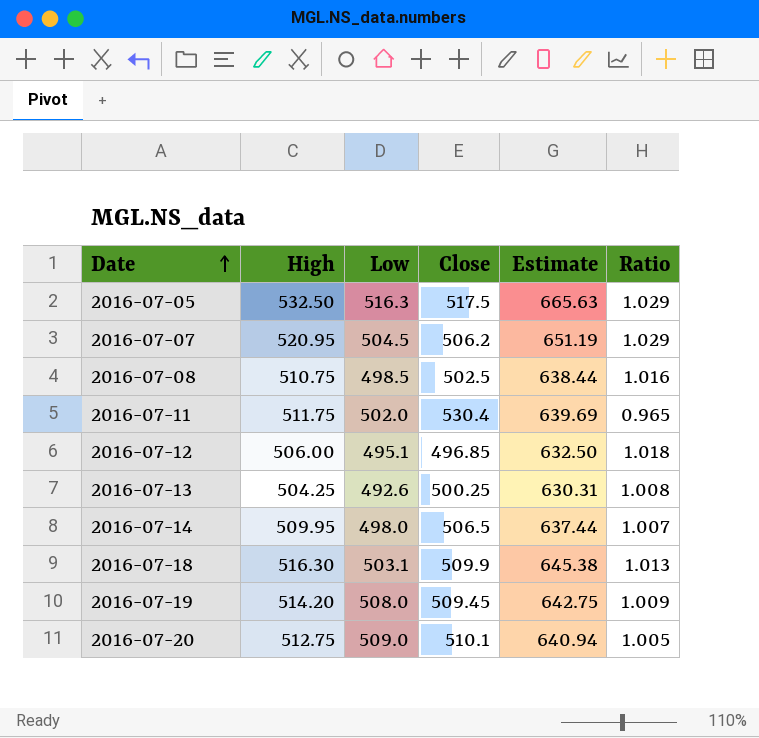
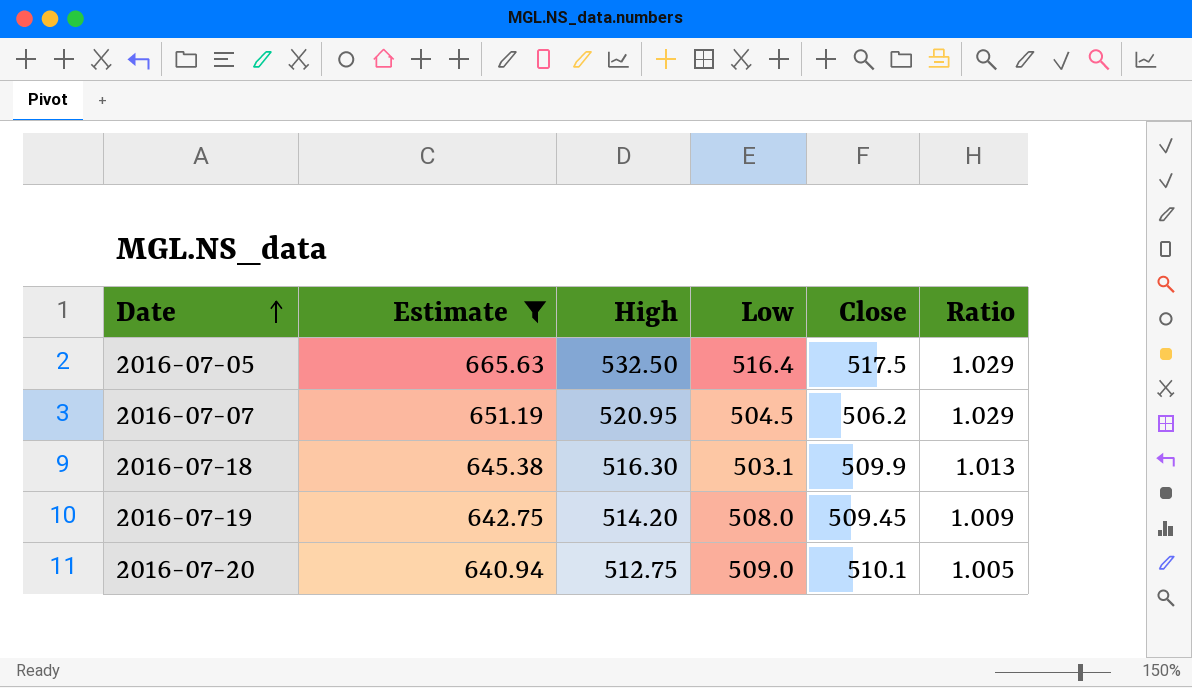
filter: none -> Estimate >= 640.94
column Estimate | position: 5 -> 2
2016-07-05 | Low: 516.3 -> 516.4

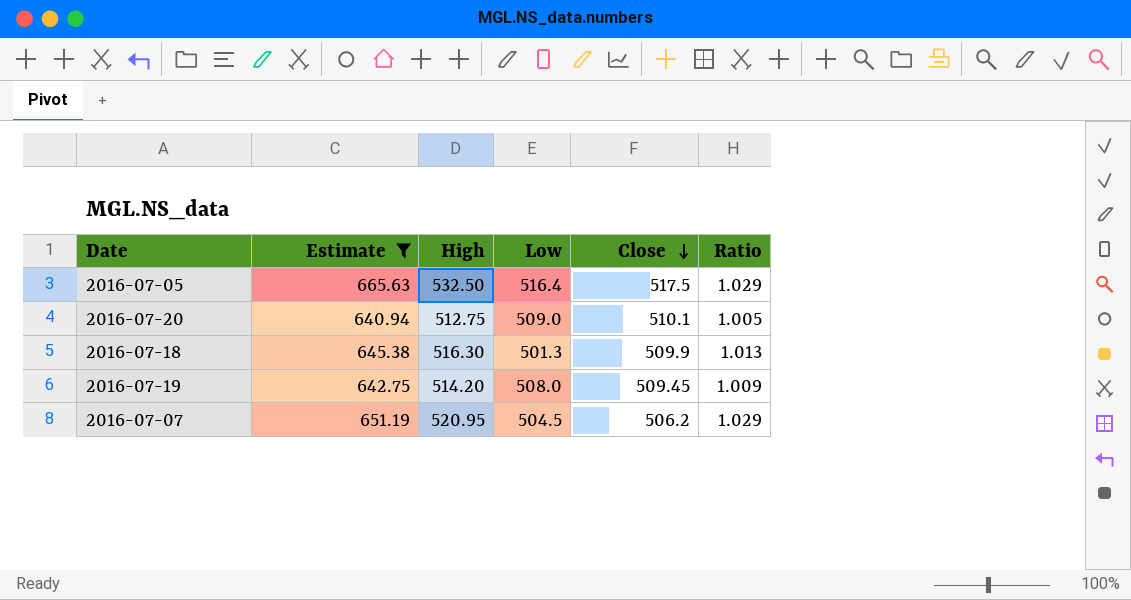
row order: Date ascending -> Close descending
2016-07-18 | Low: 503.1 -> 501.3

